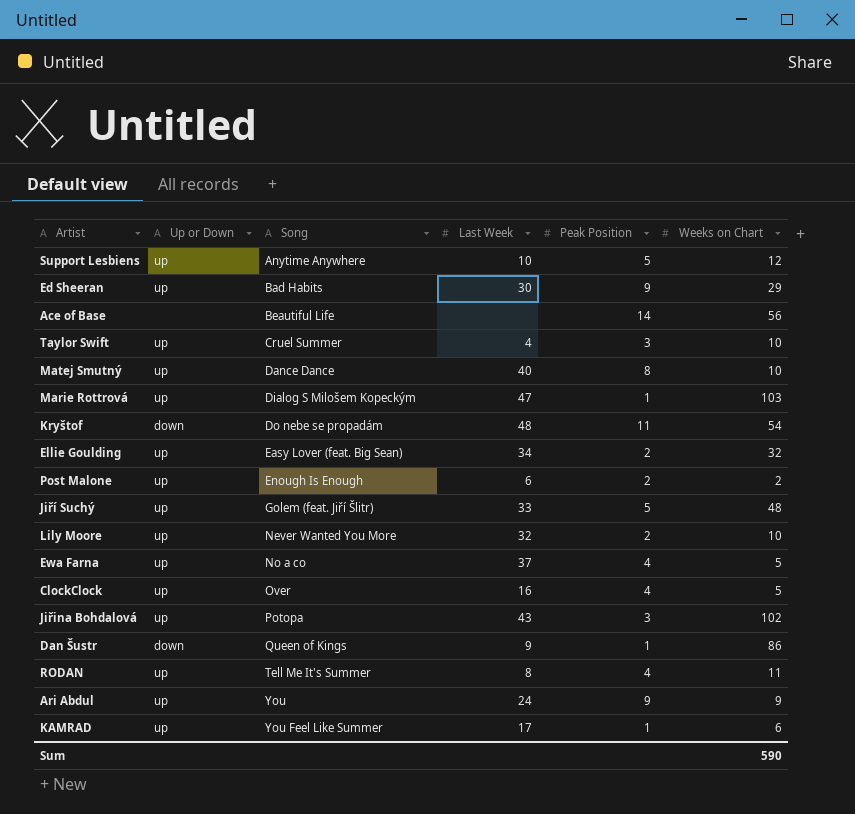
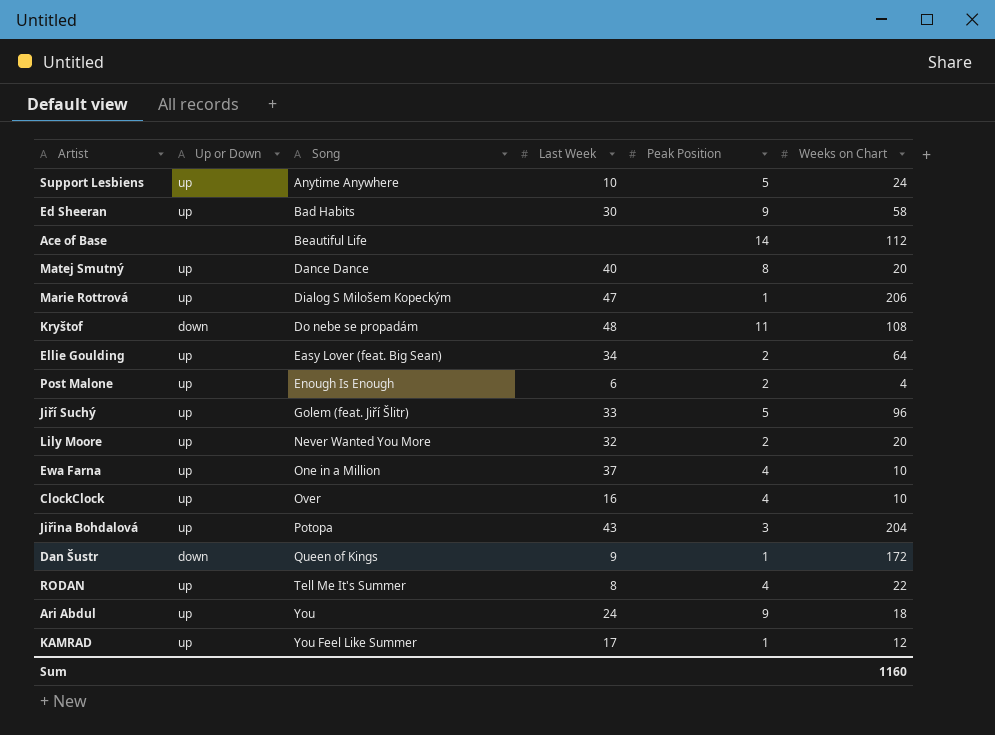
row Taylor Swift: up | Cruel Summer | 4 | 3 | 10 -> none
Support Lesbiens | Weeks on Chart: 12 -> 24
Ed Sheeran | Weeks on Chart: 29 -> 58
Ace of Base | Weeks on Chart: 56 -> 112
Matej Smutný | Weeks on Chart: 10 -> 20
Marie Rottrová | Weeks on Chart: 103 -> 206
Kryštof | Weeks on Chart: 54 -> 108
Ellie Goulding | Weeks on Chart: 32 -> 64
Post Malone | Weeks on Chart: 2 -> 4
Jiří Suchý | Weeks on Chart: 48 -> 96
Lily Moore | Weeks on Chart: 10 -> 20
Ewa Farna | Song: No a co -> One in a Million
Ewa Farna | Weeks on Chart: 5 -> 10
ClockClock | Weeks on Chart: 5 -> 10
Jiřina Bohdalová | Weeks on Chart: 102 -> 204
Dan Šustr | Weeks on Chart: 86 -> 172
RODAN | Weeks on Chart: 11 -> 22
Ari Abdul | Weeks on Chart: 9 -> 18
KAMRAD | Weeks on Chart: 6 -> 12
Sum | Weeks on Chart: 590 -> 1160

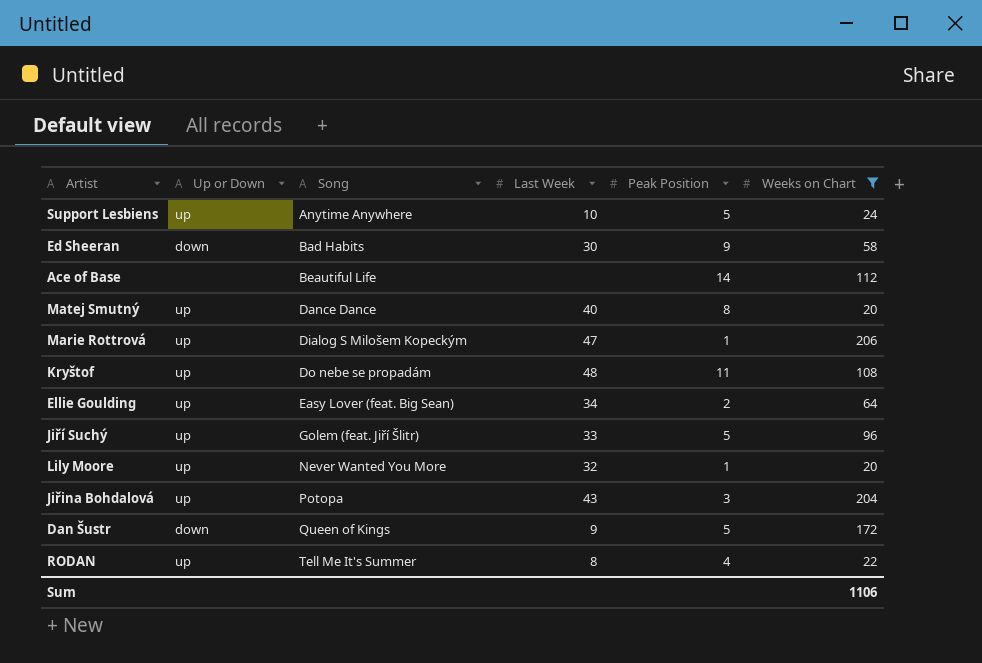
filter: none -> Weeks on Chart >= 20
Ed Sheeran | Up or Down: up -> down
Kryštof | Up or Down: down -> up
Lily Moore | Peak Position: 2 -> 1
Dan Šustr | Peak Position: 1 -> 5
Sum | Weeks on Chart: 1160 -> 1106

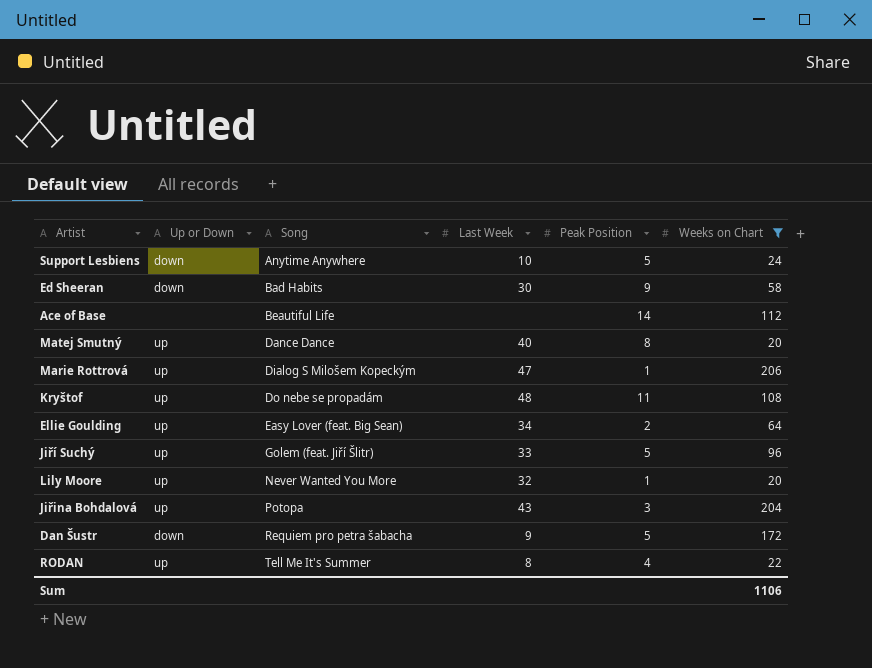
Support Lesbiens | Up or Down: up -> down
Dan Šustr | Song: Queen of Kings -> Requiem pro petra šabacha

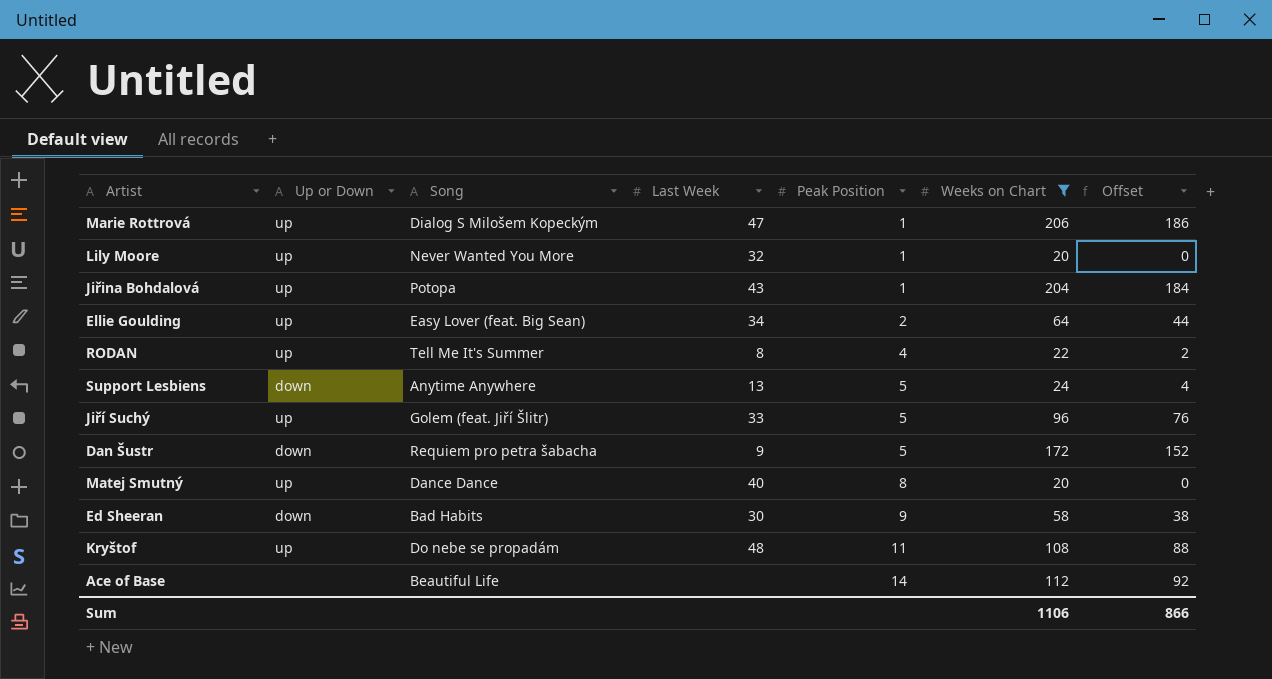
row order: Song ascending -> Peak Position ascending
column Offset | formula: none -> [Weeks on Chart] - 20
Jiřina Bohdalová | Peak Position: 3 -> 1
Support Lesbiens | Last Week: 10 -> 13

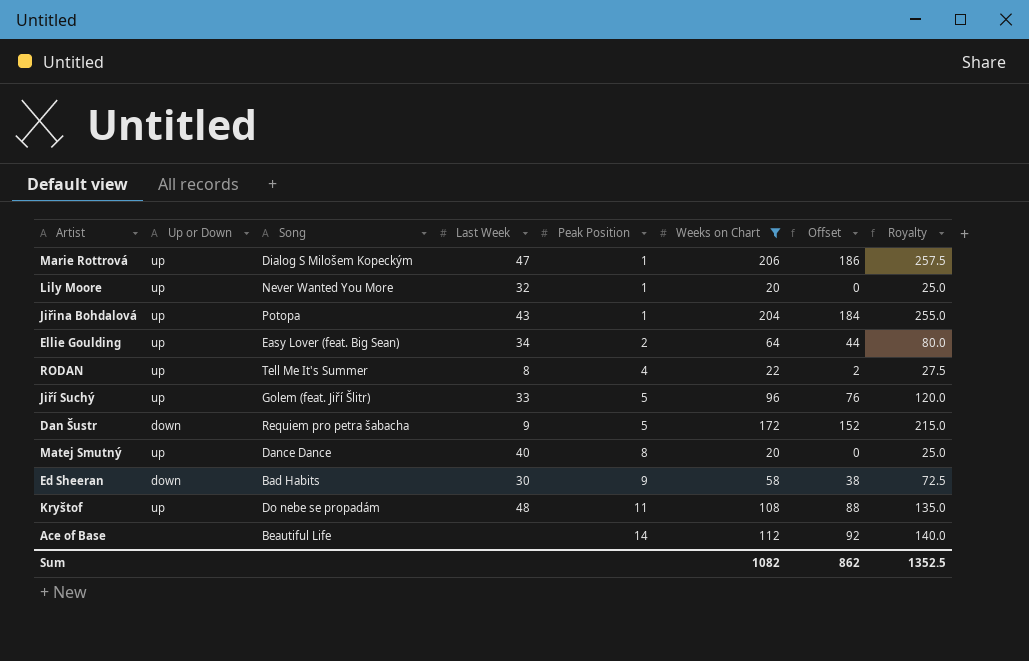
column Royalty | formula: none -> [Weeks on Chart] * 1.25
row Support Lesbiens: down | Anytime Anywhere | 13 | 5 | 24 | 4 -> none
Sum | Weeks on Chart: 1106 -> 1082
Sum | Offset: 866 -> 862

